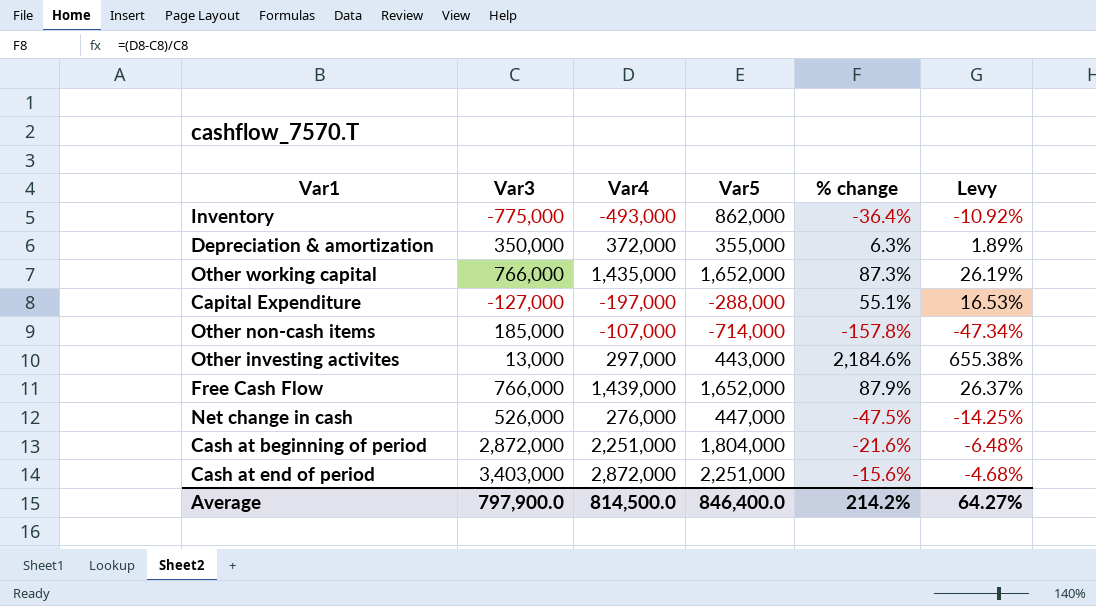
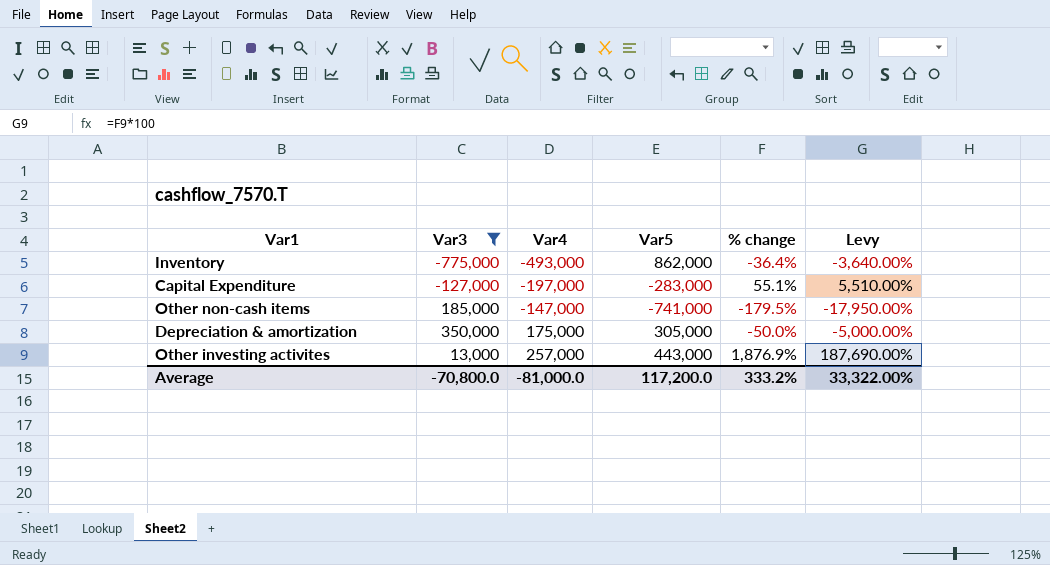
filter: none -> Var3 <= 350,000
row order: none -> Var4 ascending
column Levy | formula: [% change] * 0.3 -> [% change] * 100
Capital Expenditure | Var5: -288,000 -> -283,000
Other non-cash items | Var4: -107,000 -> -147,000
Other non-cash items | Var5: -714,000 -> -741,000
Other non-cash items | % change: -157.8% -> -179.5%
Depreciation & amortization | Var4: 372,000 -> 175,000
Depreciation & amortization | Var5: 355,000 -> 305,000
Depreciation & amortization | % change: 6.3% -> -50.0%
Other investing activites | Var4: 297,000 -> 257,000
Other investing activites | % change: 2,184.6% -> 1,876.9%
Average | Var3: 797,900.0 -> -70,800.0
Average | Var4: 814,500.0 -> -81,000.0
Average | Var5: 846,400.0 -> 117,200.0
Average | % change: 214.2% -> 333.2%
Average | Levy: 64.27% -> 33,322.00%

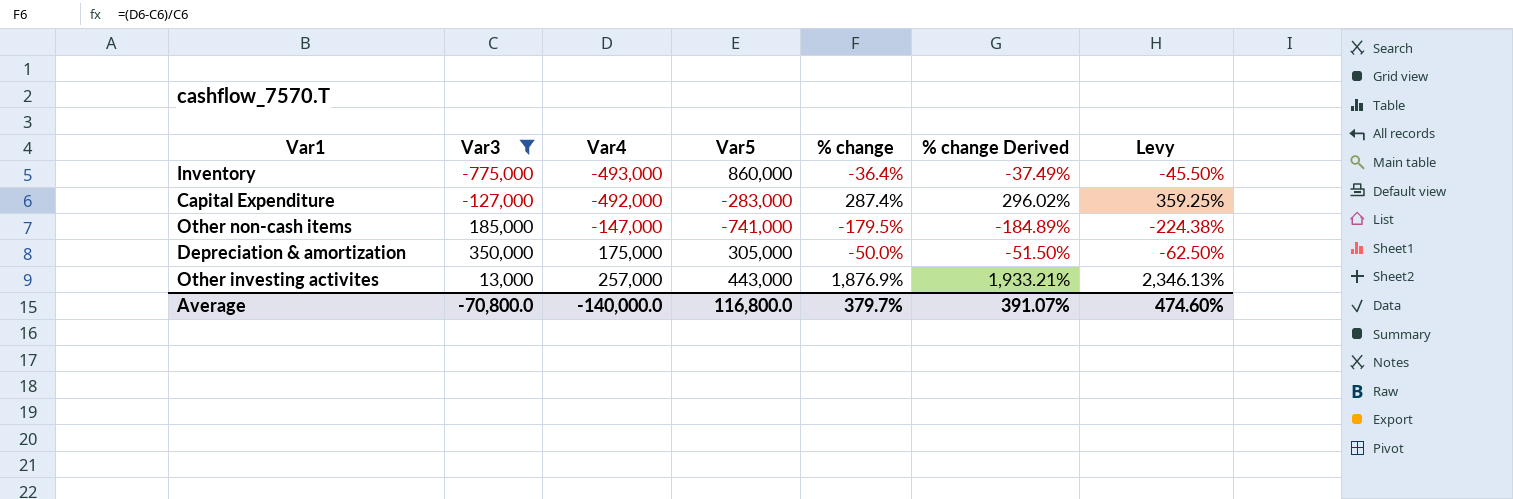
column % change Derived | formula: none -> [% change] * 1.03
column Levy | formula: [% change] * 100 -> [% change] * 1.25
Inventory | Var5: 862,000 -> 860,000
Capital Expenditure | Var4: -197,000 -> -492,000
Capital Expenditure | % change: 55.1% -> 287.4%
Average | Var4: -81,000.0 -> -140,000.0
Average | Var5: 117,200.0 -> 116,800.0
Average | % change: 333.2% -> 379.7%
Average | Levy: 33,322.00% -> 474.60%

